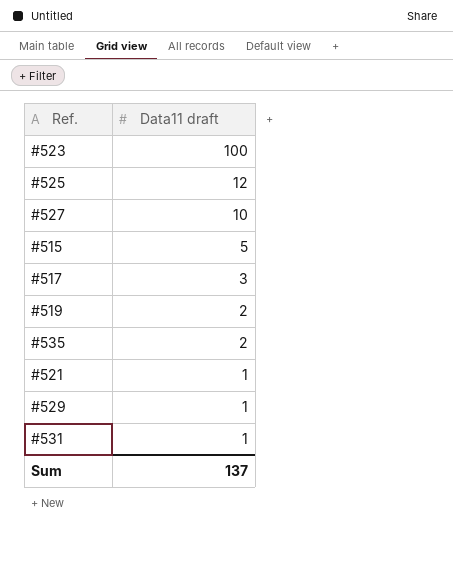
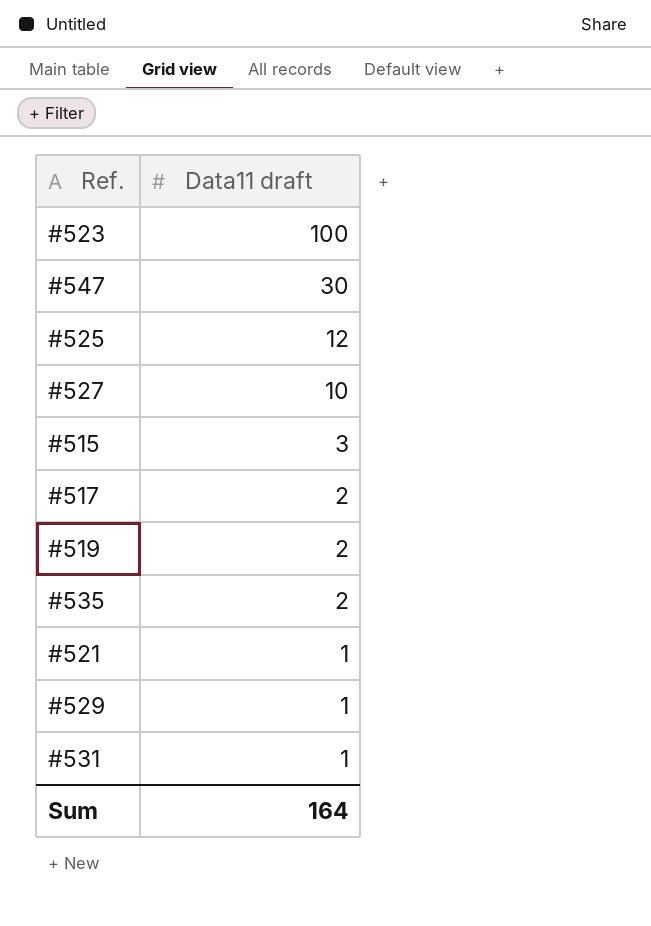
row #547: none -> 30
#515 | Data11 draft: 5 -> 3
#517 | Data11 draft: 3 -> 2
Sum | Data11 draft: 137 -> 164

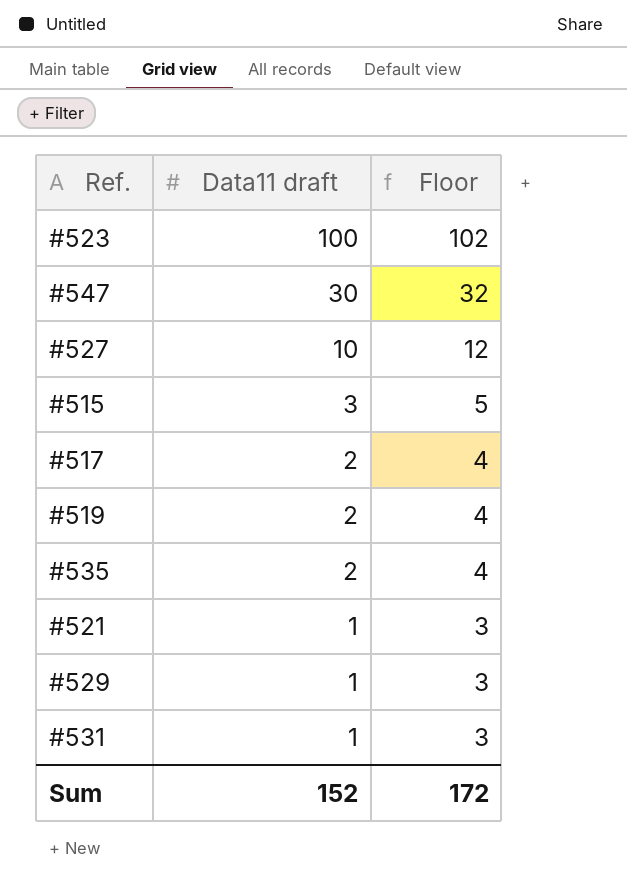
column Floor | formula: none -> [Data11 draft] + 2
row #525: 12 -> none
Sum | Data11 draft: 164 -> 152

